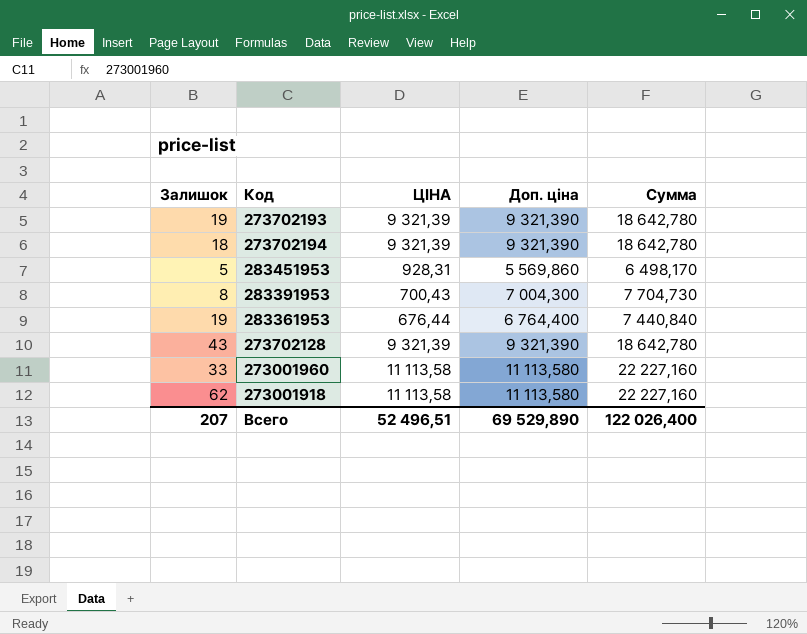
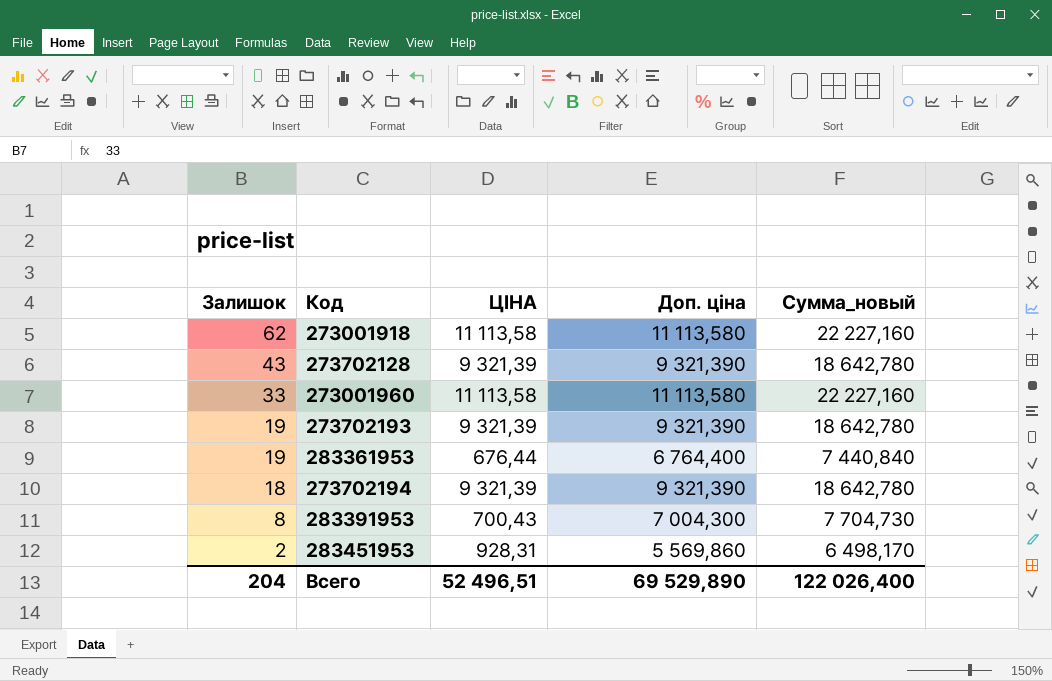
row order: none -> Залишок descending
column name: Сумма -> Сумма_новый
283451953 | Залишок: 5 -> 2
Всего | Залишок: 207 -> 204

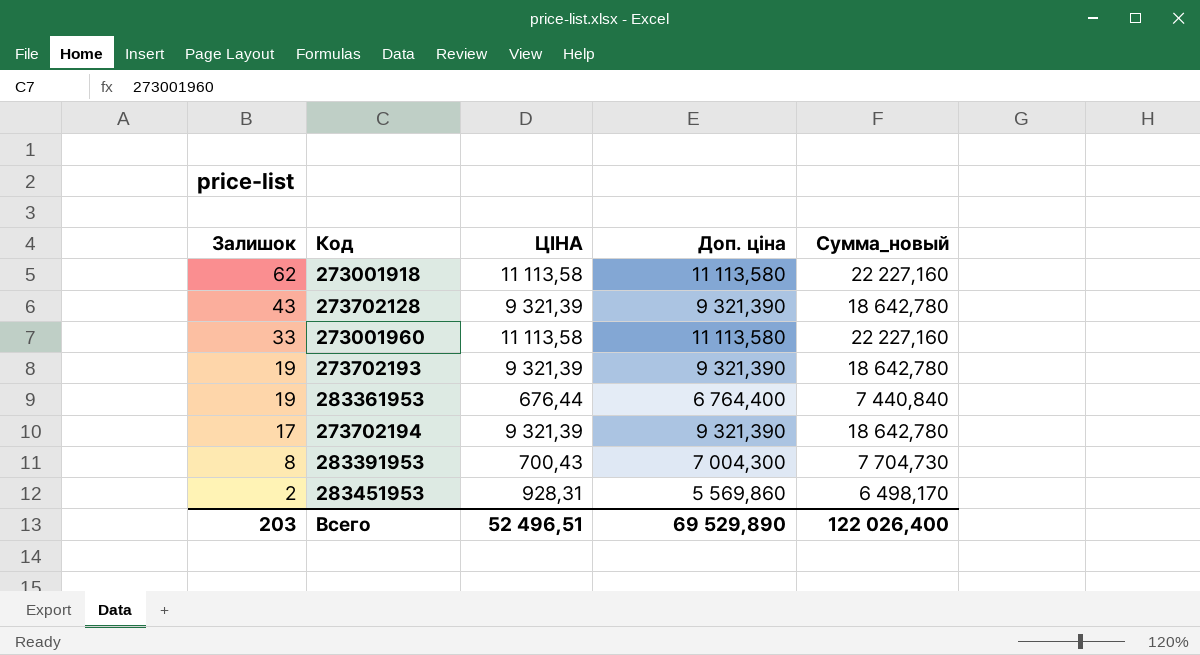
273702194 | Залишок: 18 -> 17
Всего | Залишок: 204 -> 203

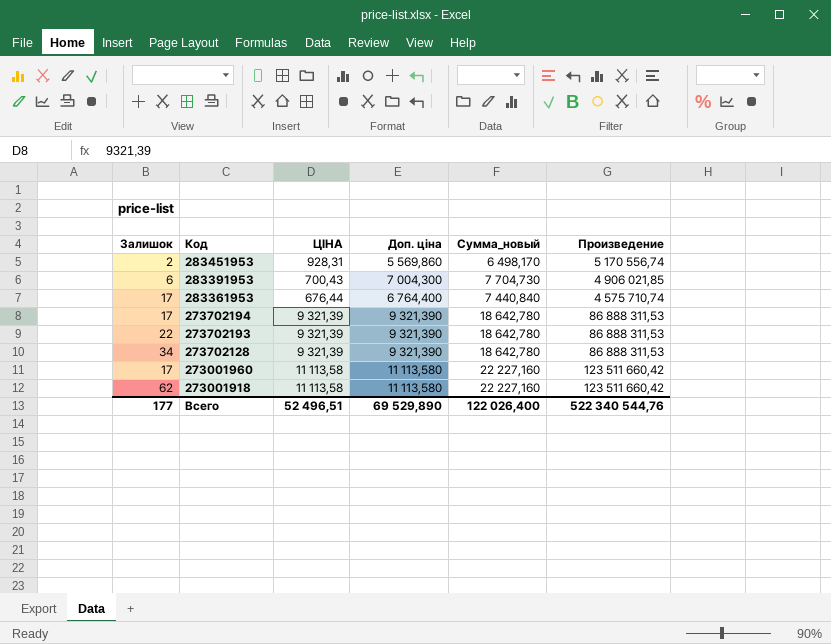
row order: Залишок descending -> Код descending
column Произведение | formula: none -> [ЦІНА] * [Доп. ціна]
283391953 | Залишок: 8 -> 6
283361953 | Залишок: 19 -> 17
273702193 | Залишок: 19 -> 22
273702128 | Залишок: 43 -> 34
273001960 | Залишок: 33 -> 17
Всего | Залишок: 203 -> 177

